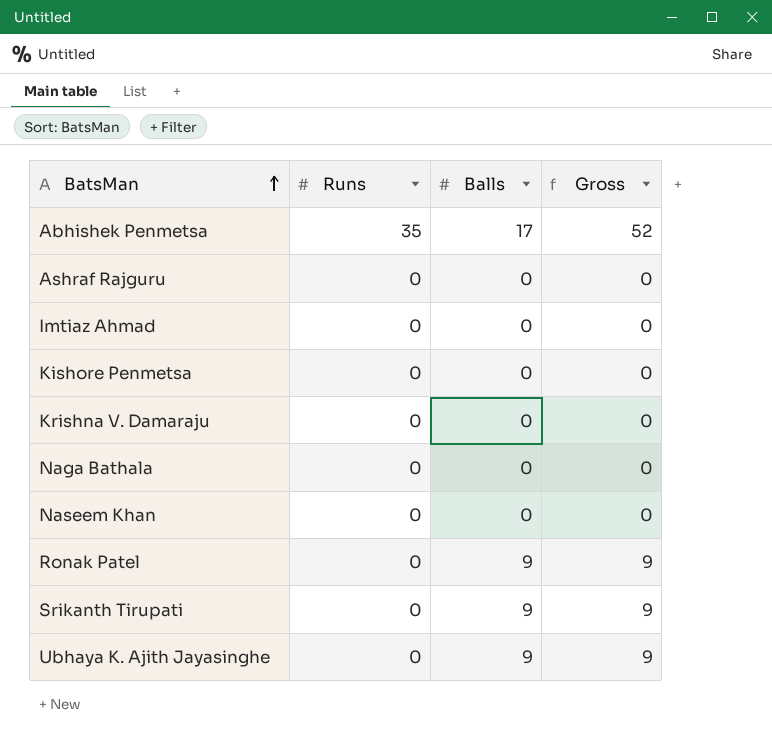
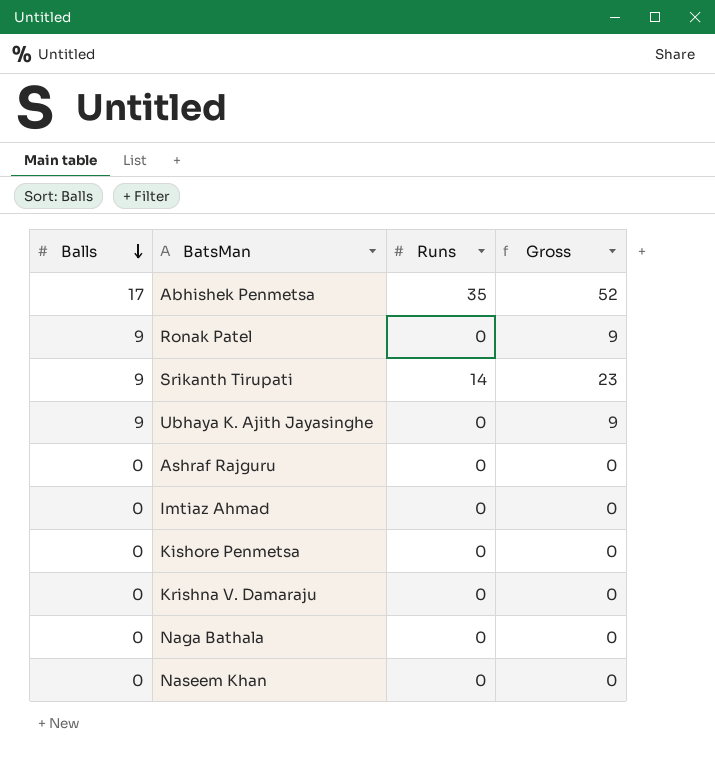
row order: BatsMan ascending -> Balls descending
column Balls | position: 3 -> 1
Srikanth Tirupati | Runs: 0 -> 14
Srikanth Tirupati | Gross: 9 -> 23

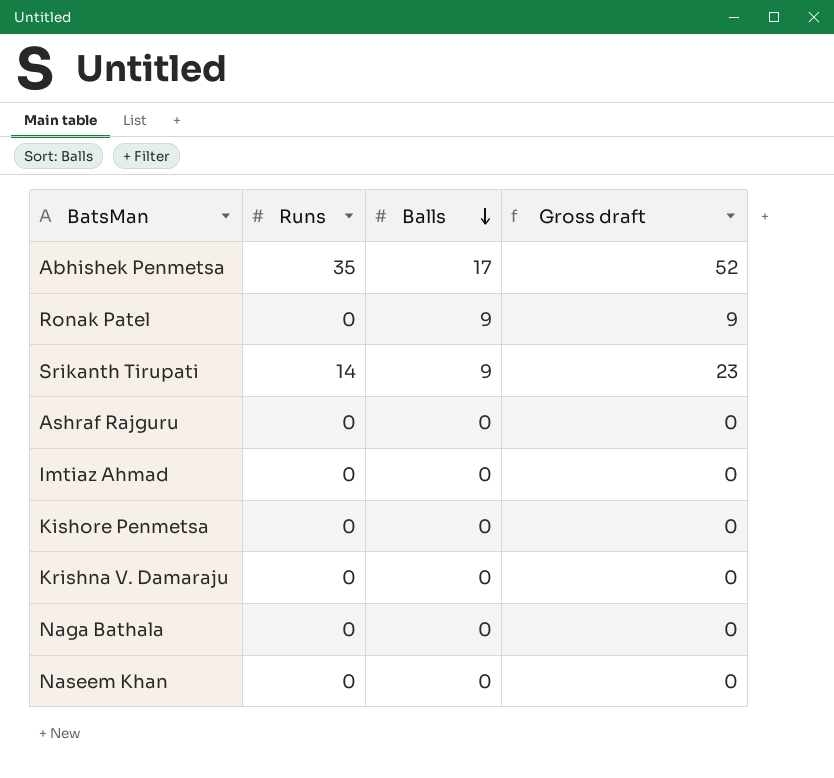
column Balls | position: 1 -> 3
column name: Gross -> Gross draft
row Ubhaya K. Ajith Jayasinghe: 9 | 0 | 9 -> none

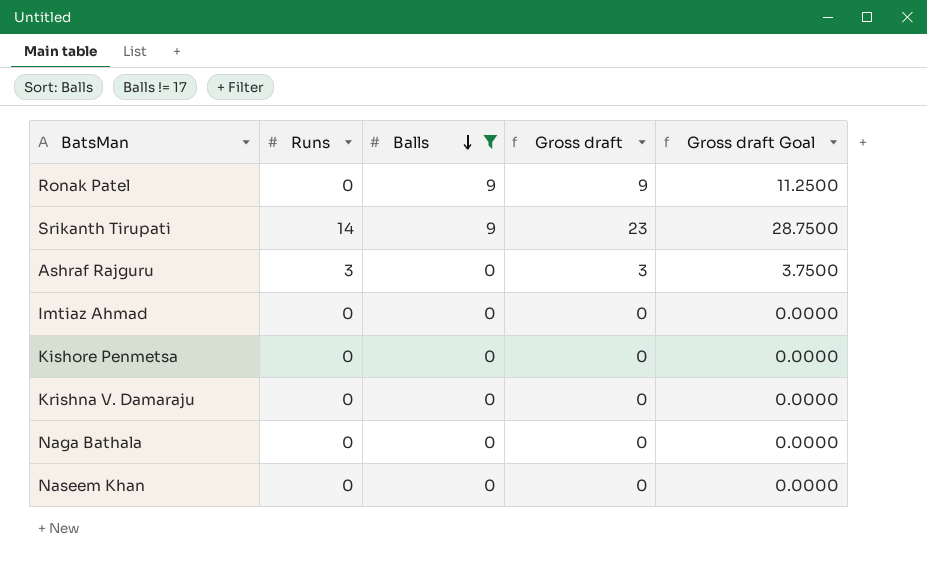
filter: none -> Balls != 17
column Gross draft Goal | formula: none -> [Gross draft] * 1.25
Ashraf Rajguru | Runs: 0 -> 3
Ashraf Rajguru | Gross draft: 0 -> 3

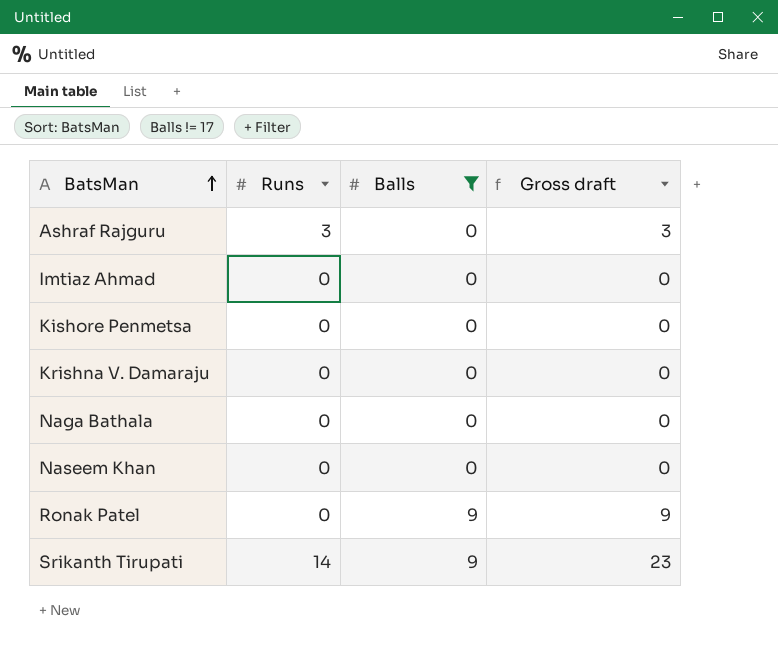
row order: Balls descending -> BatsMan ascending
column Gross draft Goal | formula: [Gross draft] * 1.25 -> none

